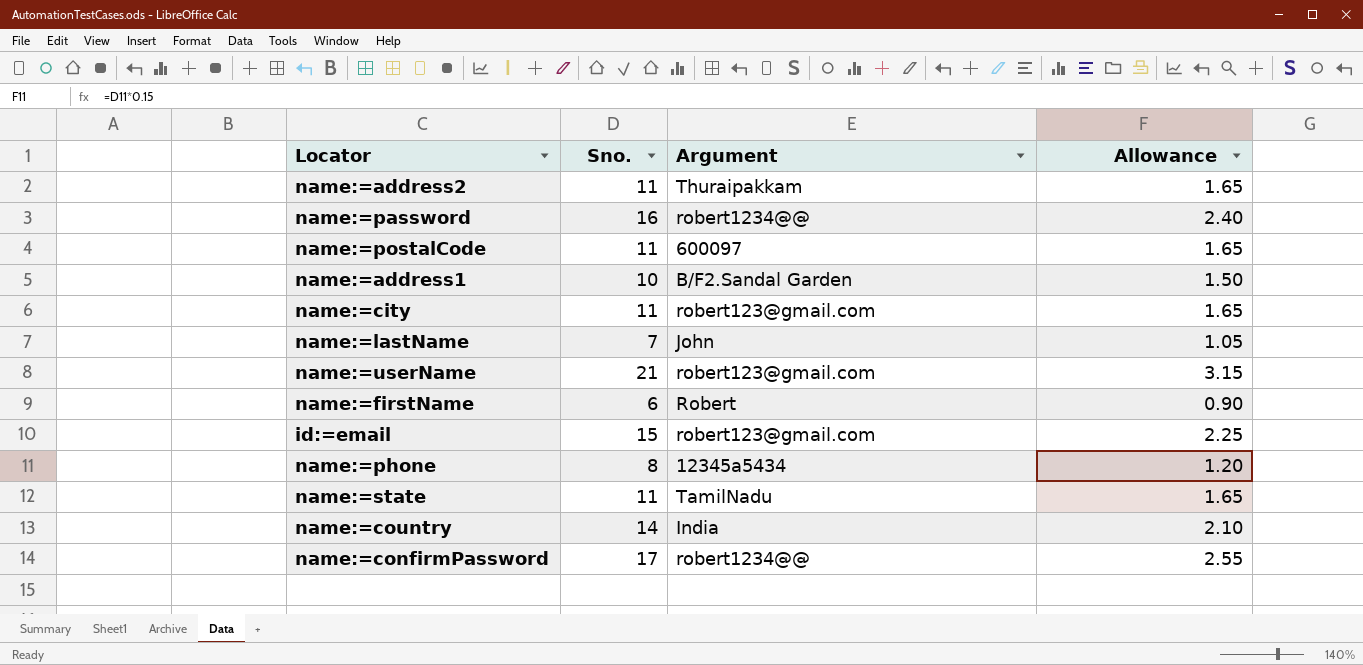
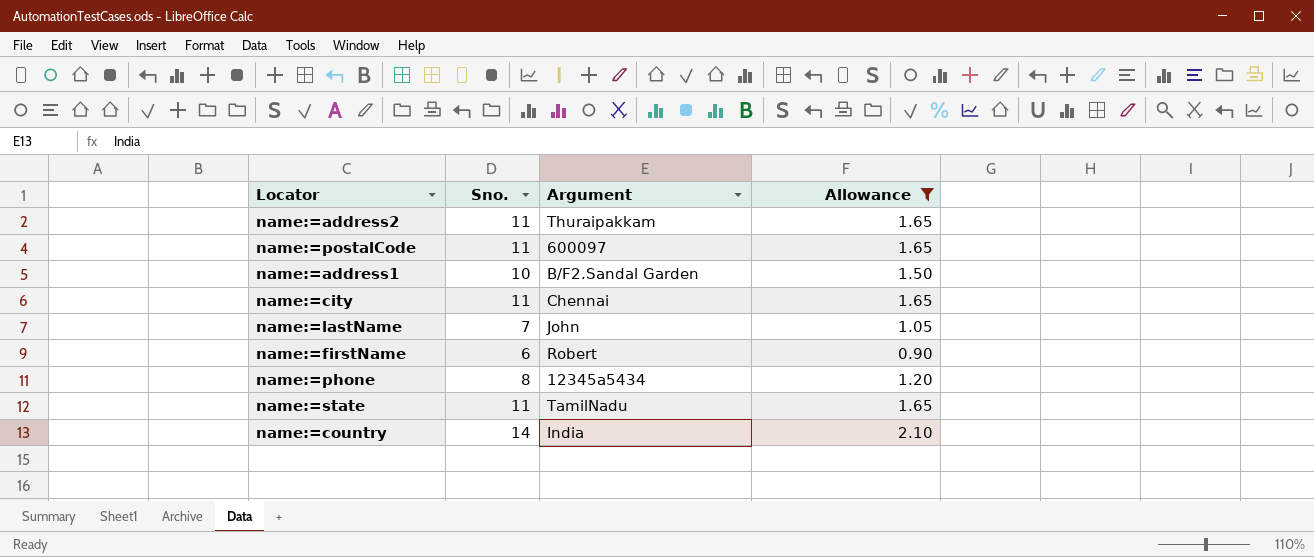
filter: none -> Allowance <= 2.10
name:=city | Argument: robert123@gmail.com -> Chennai

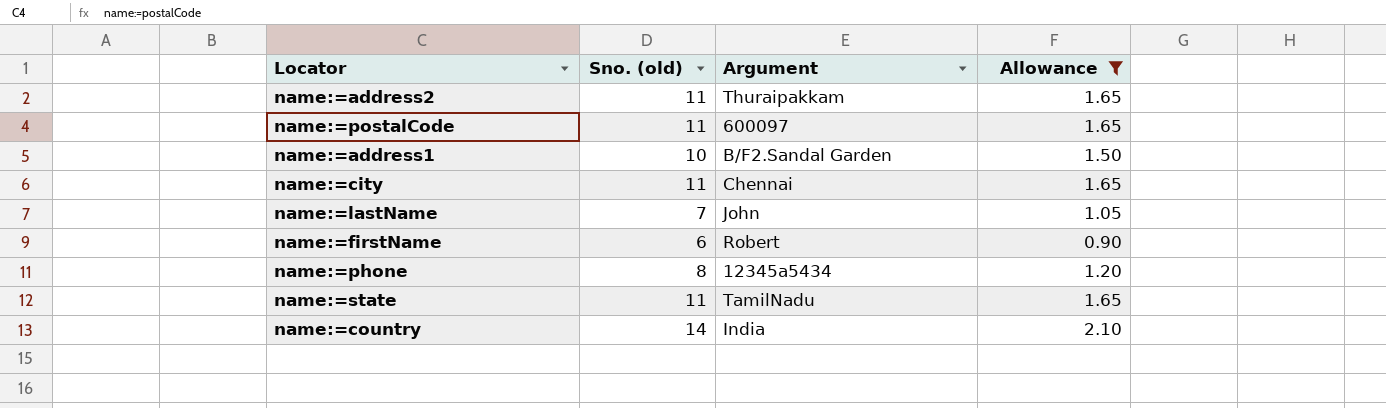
column name: Sno. -> Sno. (old)

